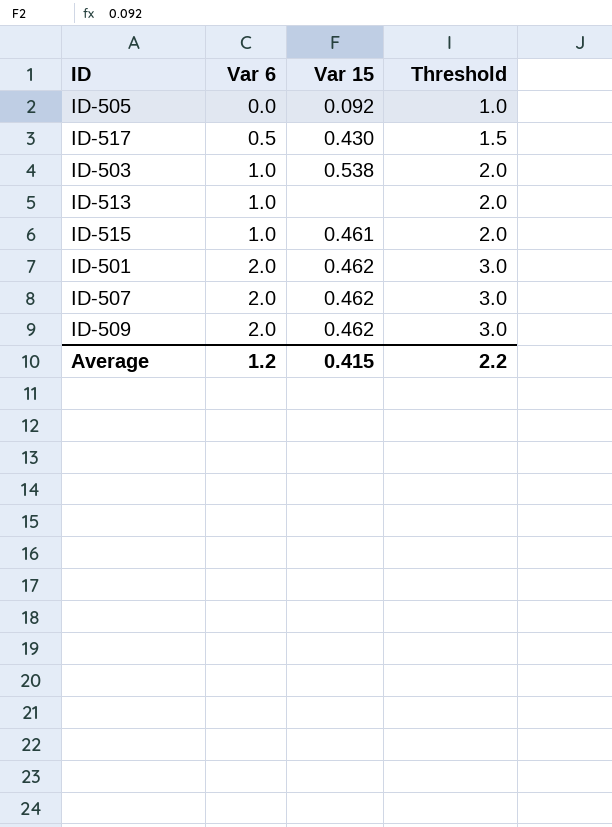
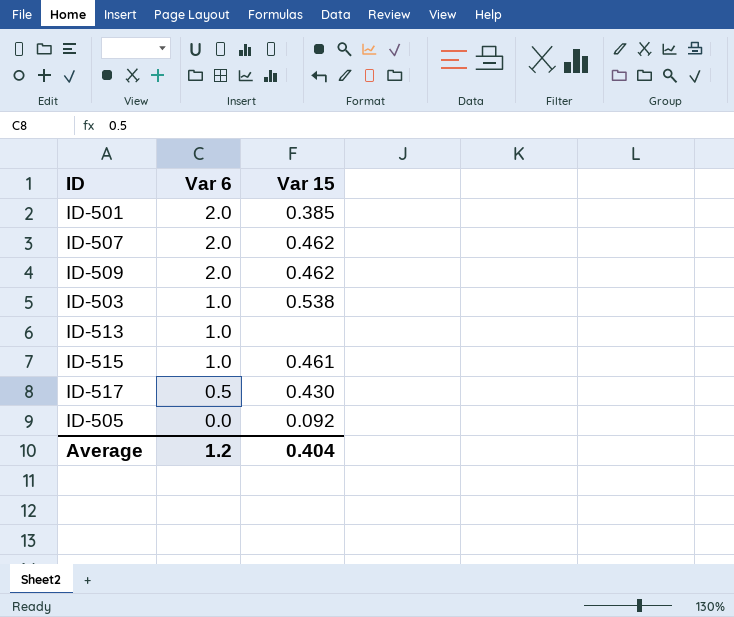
row order: Var 6 ascending -> Var 6 descending
column Threshold | formula: [Var 6] + 1 -> none
ID-501 | Var 15: 0.462 -> 0.385
Average | Var 15: 0.415 -> 0.404

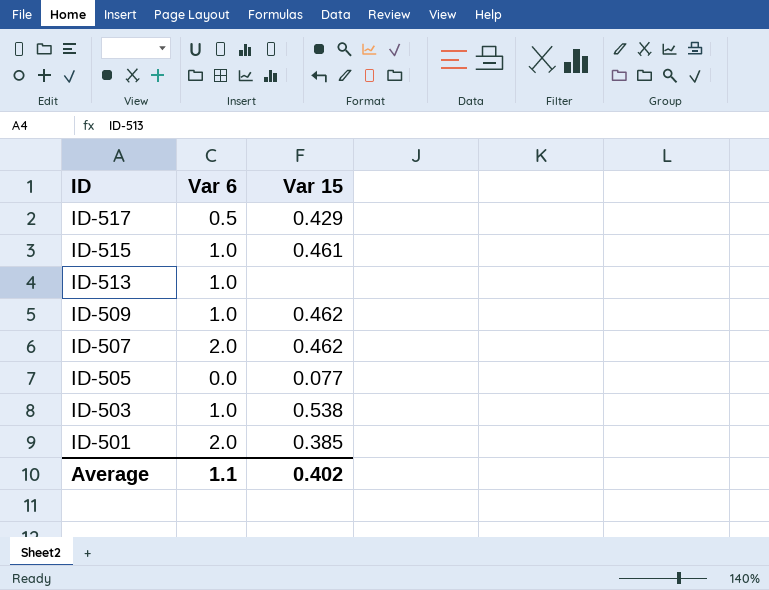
row order: Var 6 descending -> ID descending
ID-517 | Var 15: 0.430 -> 0.429
ID-509 | Var 6: 2.0 -> 1.0
ID-505 | Var 15: 0.092 -> 0.077
Average | Var 6: 1.2 -> 1.1
Average | Var 15: 0.404 -> 0.402

